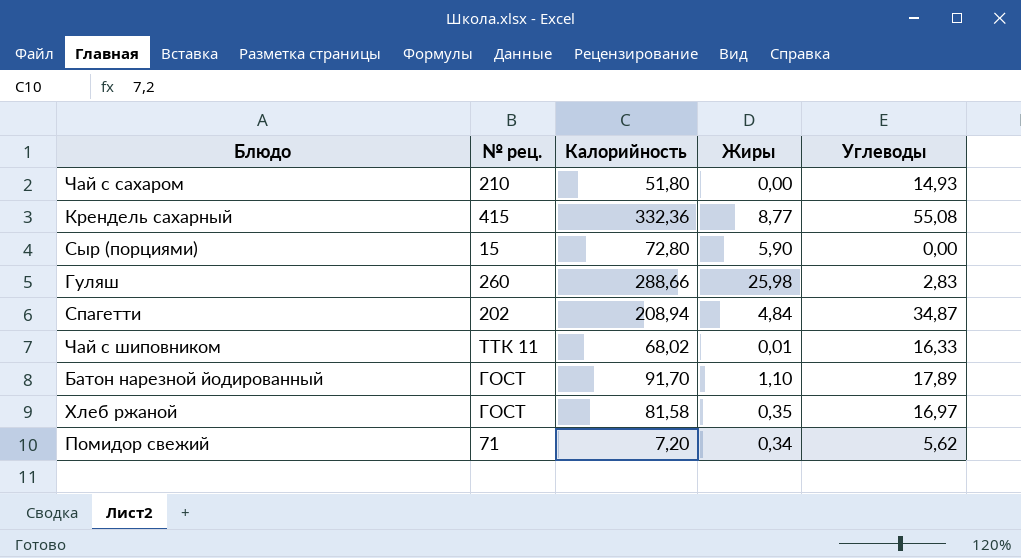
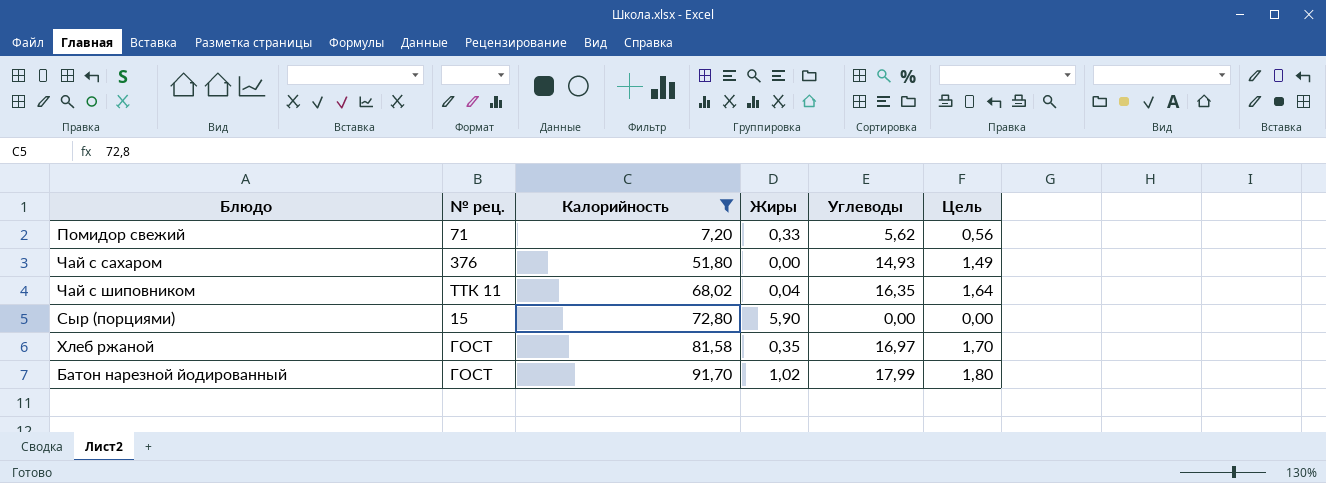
filter: none -> Калорийность <= 91,70
row order: none -> Калорийность ascending
column Цель | formula: none -> [Углеводы] * 0,1
Помидор свежий | Жиры: 0,34 -> 0,33
Чай с сахаром | № рец.: 210 -> 376
Чай с шиповником | Жиры: 0,01 -> 0,04
Чай с шиповником | Углеводы: 16,33 -> 16,35
Батон нарезной йодированный | Жиры: 1,10 -> 1,02
Батон нарезной йодированный | Углеводы: 17,89 -> 17,99

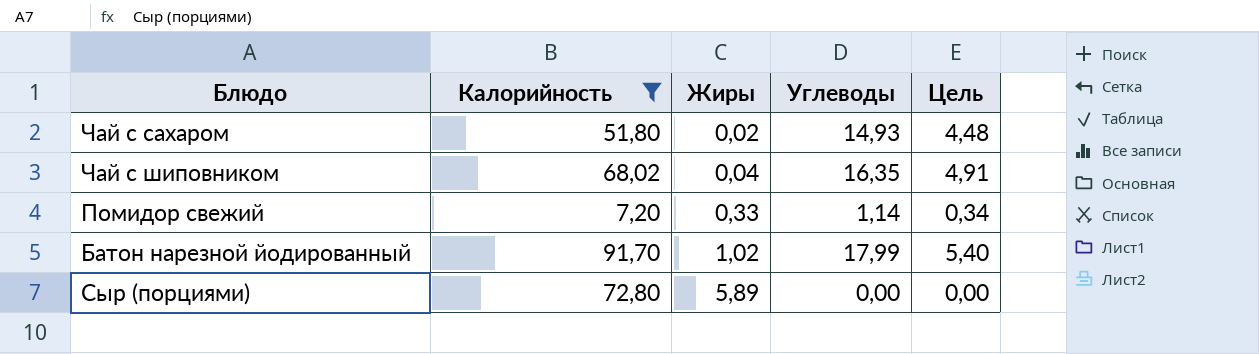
row order: Калорийность ascending -> Жиры ascending
column № рец. | position: 2 -> none
column Цель | formula: [Углеводы] * 0,1 -> [Углеводы] * 0,3
row Хлеб ржаной: ГОСТ | 81,58 | 0,35 | 16,97 | 1,70 -> none
Чай с сахаром | Жиры: 0,00 -> 0,02
Помидор свежий | Углеводы: 5,62 -> 1,14
Сыр (порциями) | Жиры: 5,90 -> 5,89

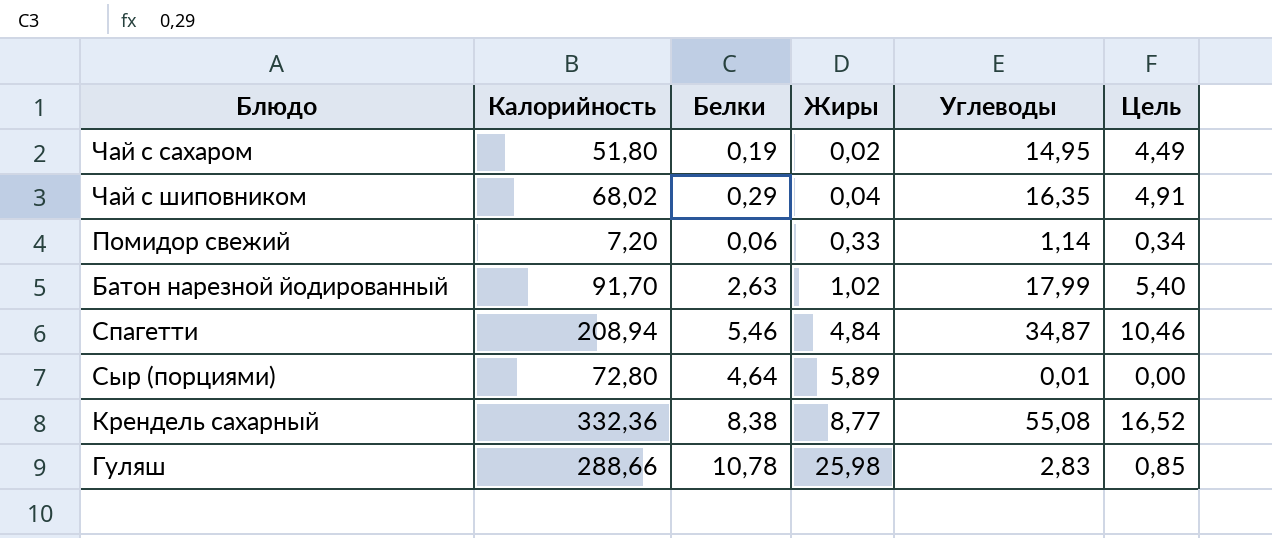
filter: Калорийность <= 91,70 -> none
column Белки | position: none -> 3
Чай с сахаром | Углеводы: 14,93 -> 14,95
Чай с сахаром | Цель: 4,48 -> 4,49
Сыр (порциями) | Углеводы: 0,00 -> 0,01

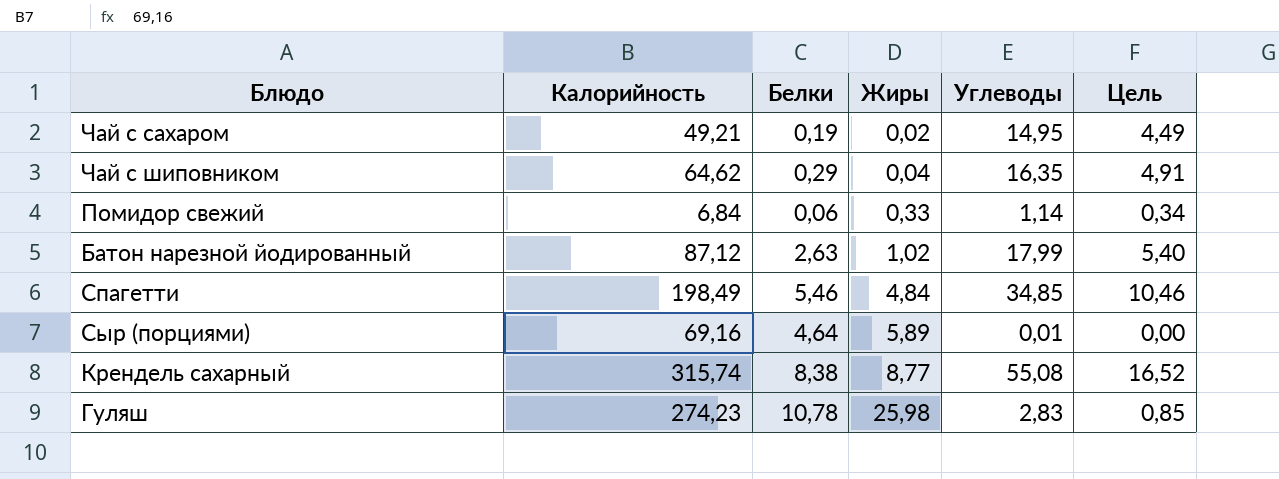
Чай с сахаром | Калорийность: 51,80 -> 49,21
Чай с шиповником | Калорийность: 68,02 -> 64,62
Помидор свежий | Калорийность: 7,20 -> 6,84
Батон нарезной йодированный | Калорийность: 91,70 -> 87,12
Спагетти | Калорийность: 208,94 -> 198,49
Спагетти | Углеводы: 34,87 -> 34,85
Сыр (порциями) | Калорийность: 72,80 -> 69,16
Крендель сахарный | Калорийность: 332,36 -> 315,74
Гуляш | Калорийность: 288,66 -> 274,23

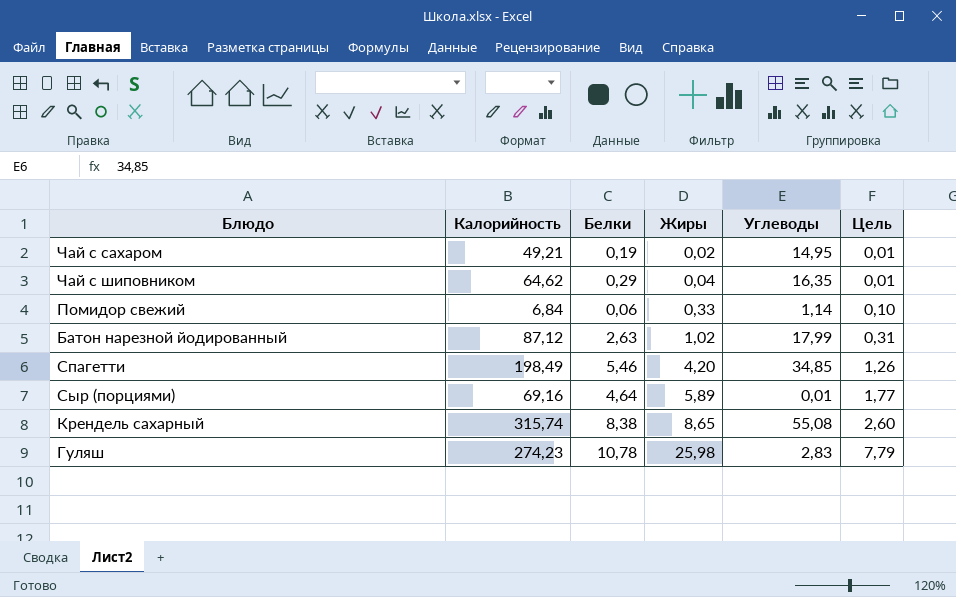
column Цель | formula: [Углеводы] * 0,3 -> [Жиры] * 0,3
Спагетти | Жиры: 4,84 -> 4,20
Крендель сахарный | Жиры: 8,77 -> 8,65

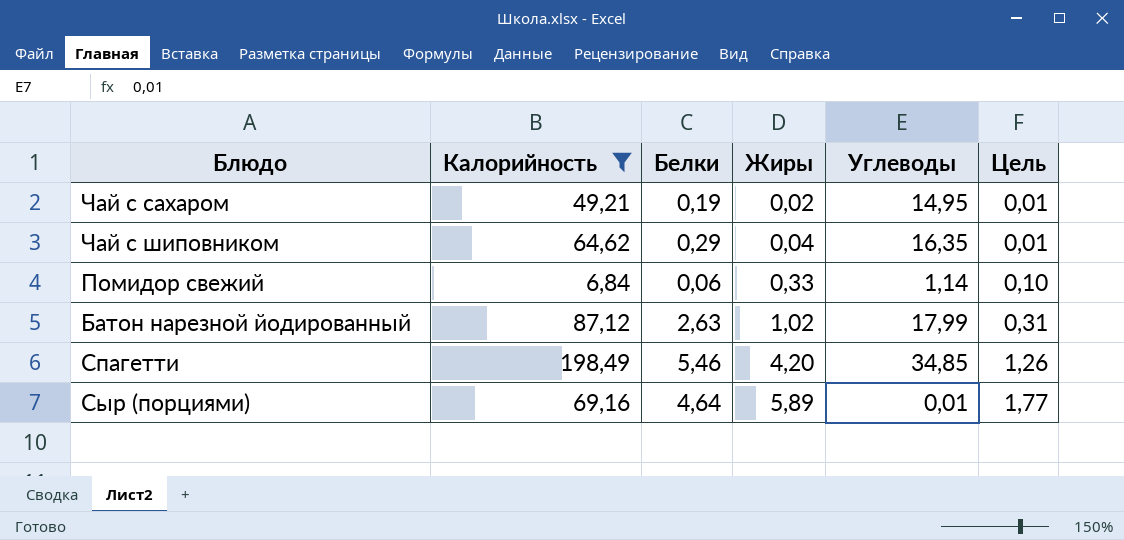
filter: none -> Калорийность <= 198,49

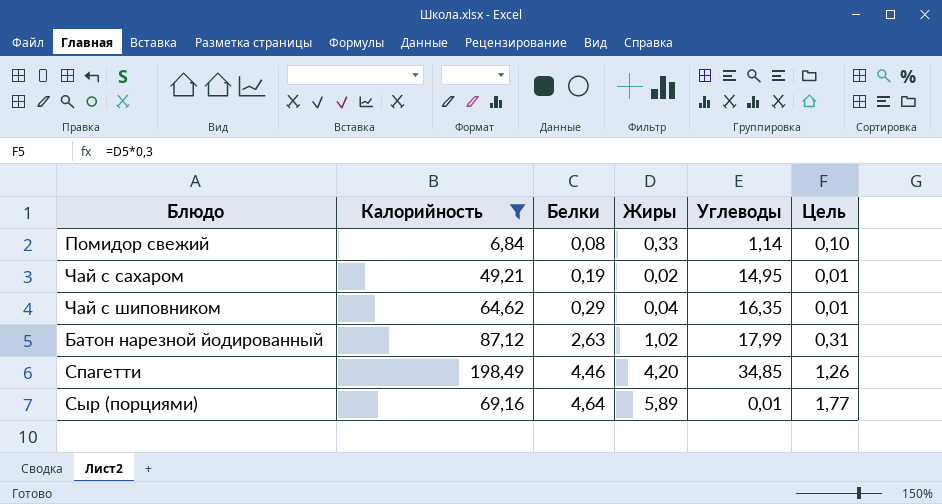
row order: Жиры ascending -> Белки ascending
Помидор свежий | Белки: 0,06 -> 0,08
Спагетти | Белки: 5,46 -> 4,46

